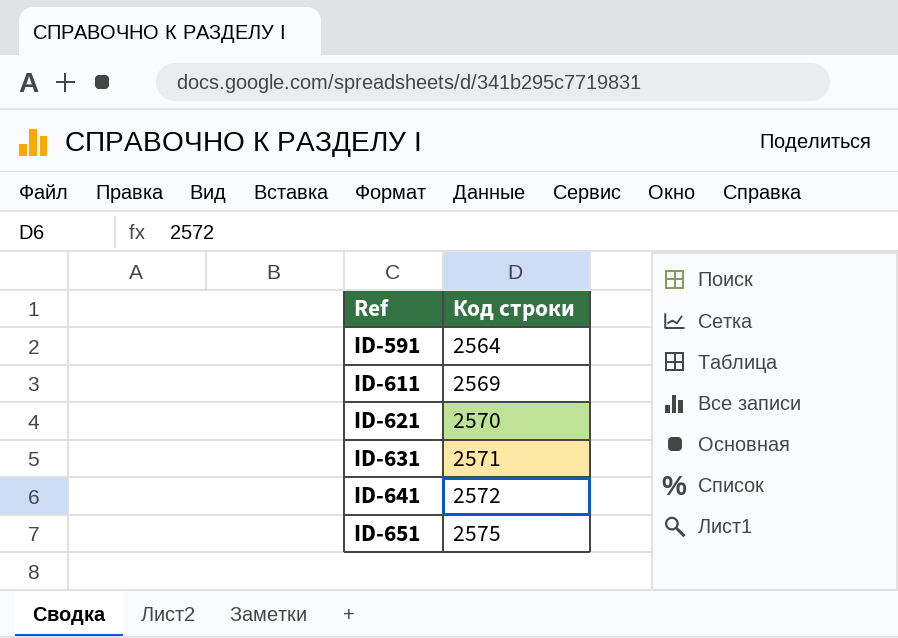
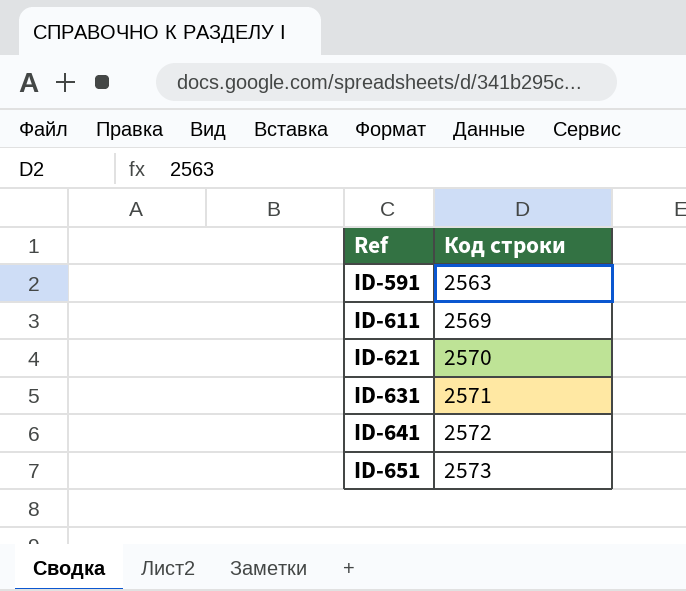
ID-591 | Код строки: 2564 -> 2563
ID-651 | Код строки: 2575 -> 2573

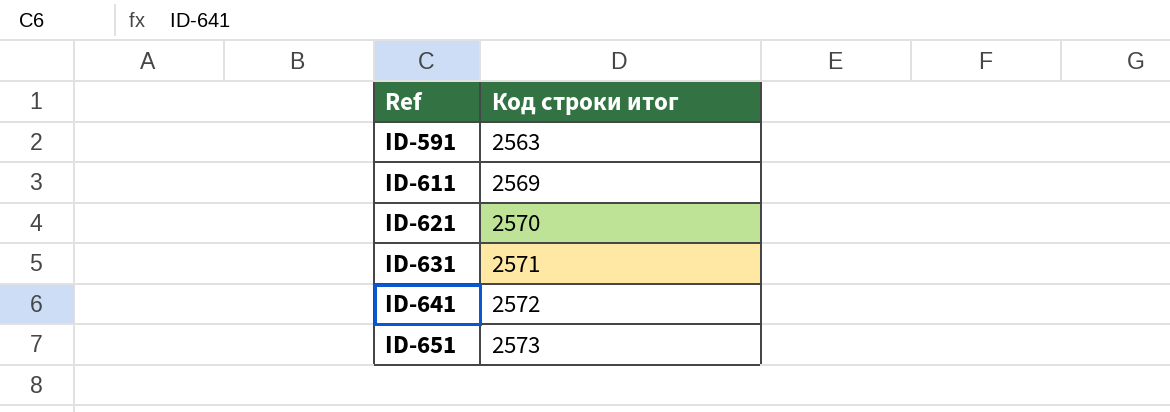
column name: Код строки -> Код строки итог

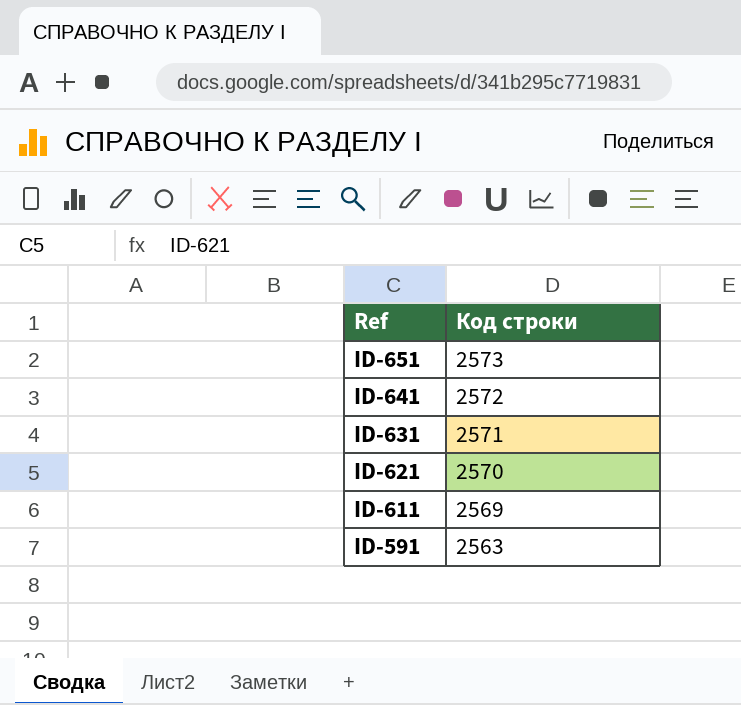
row order: Ref ascending -> Ref descending
column name: Код строки итог -> Код строки

